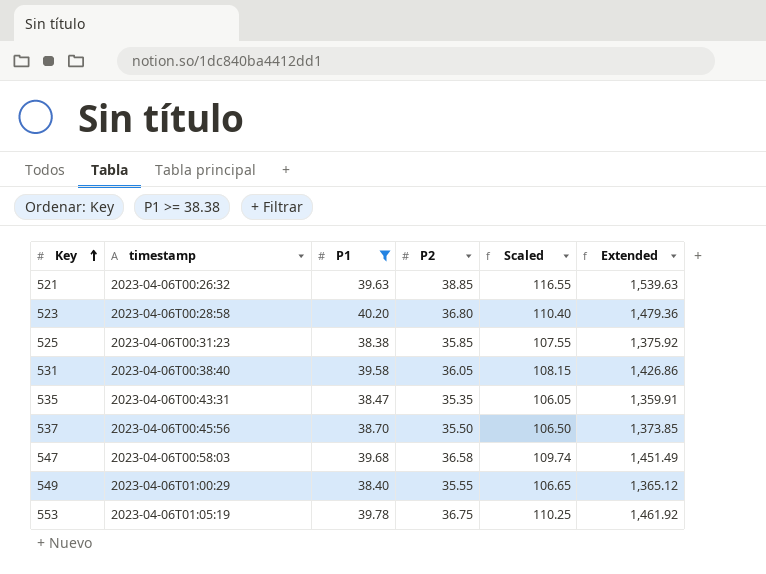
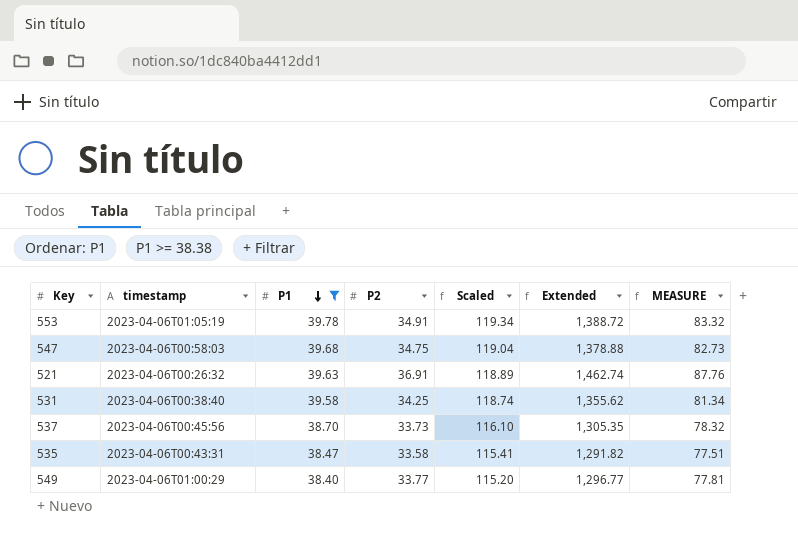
row order: Key ascending -> P1 descending
column Scaled | formula: [P2] * 3 -> [P1] * 3
column MEASURE | formula: none -> [Extended] * 0.06
row 523: 2023-04-06T00:28:58 | 40.20 | 36.80 | 110.40 | 1,479.36 -> none
row 525: 2023-04-06T00:31:23 | 38.38 | 35.85 | 107.55 | 1,375.92 -> none
553 | P2: 36.75 -> 34.91
553 | Extended: 1,461.92 -> 1,388.72
547 | P2: 36.58 -> 34.75
547 | Extended: 1,451.49 -> 1,378.88
521 | P2: 38.85 -> 36.91
521 | Extended: 1,539.63 -> 1,462.74
531 | P2: 36.05 -> 34.25
531 | Extended: 1,426.86 -> 1,355.62
537 | P2: 35.50 -> 33.73
537 | Extended: 1,373.85 -> 1,305.35
535 | P2: 35.35 -> 33.58
535 | Extended: 1,359.91 -> 1,291.82
549 | P2: 35.55 -> 33.77
549 | Extended: 1,365.12 -> 1,296.77

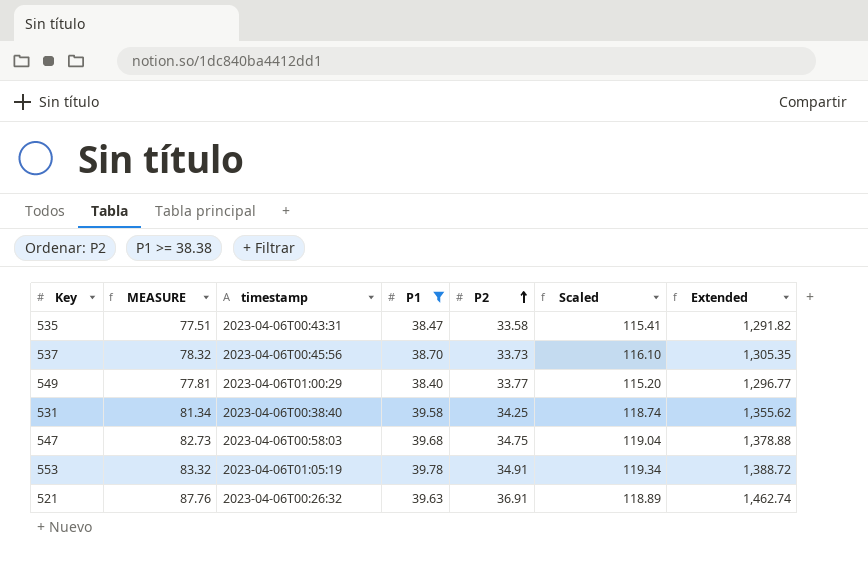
row order: P1 descending -> P2 ascending
column MEASURE | position: 7 -> 2

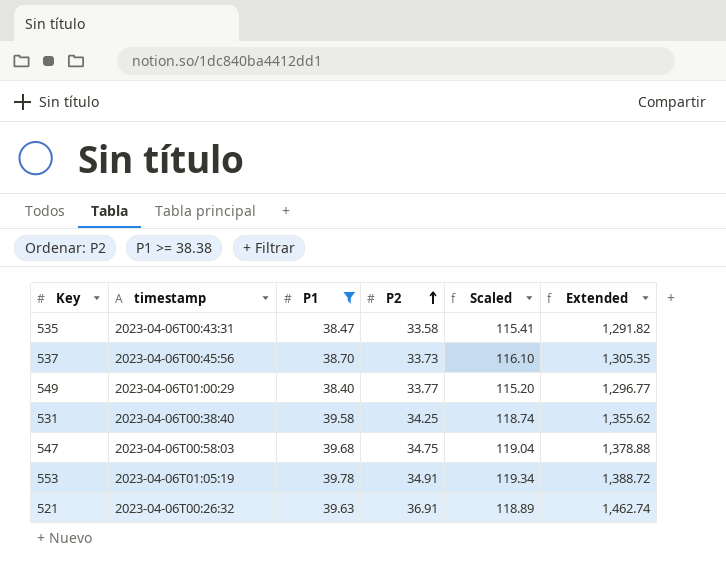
column MEASURE | formula: [Extended] * 0.06 -> none

